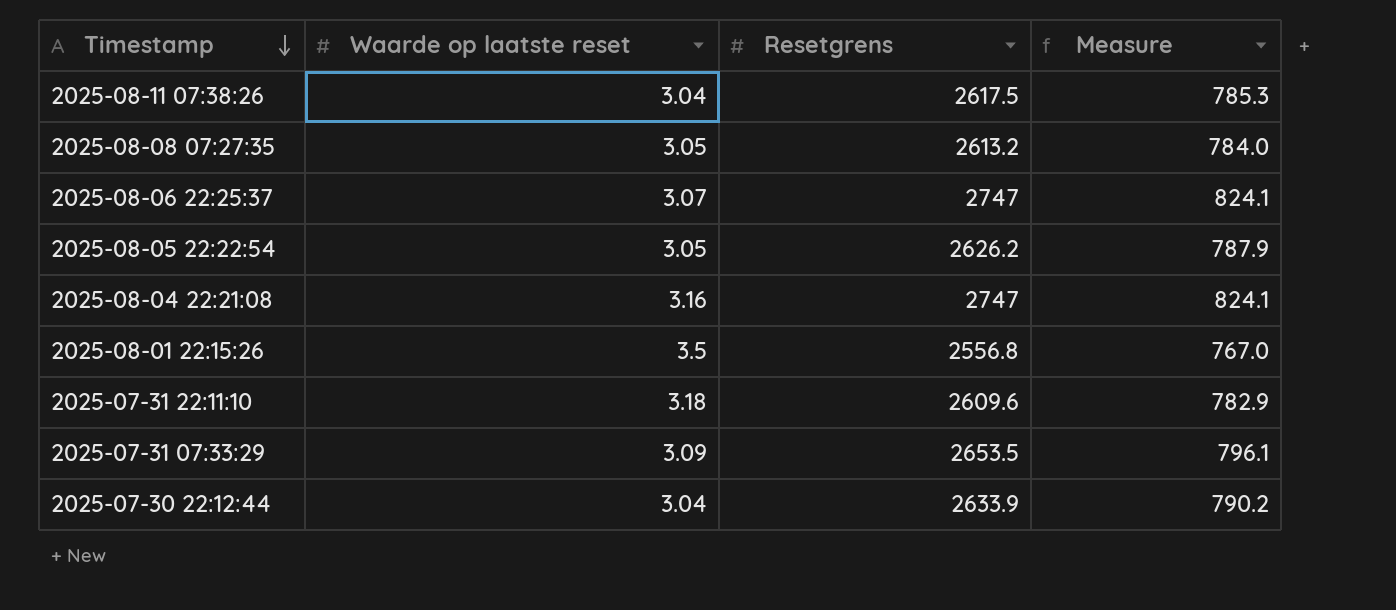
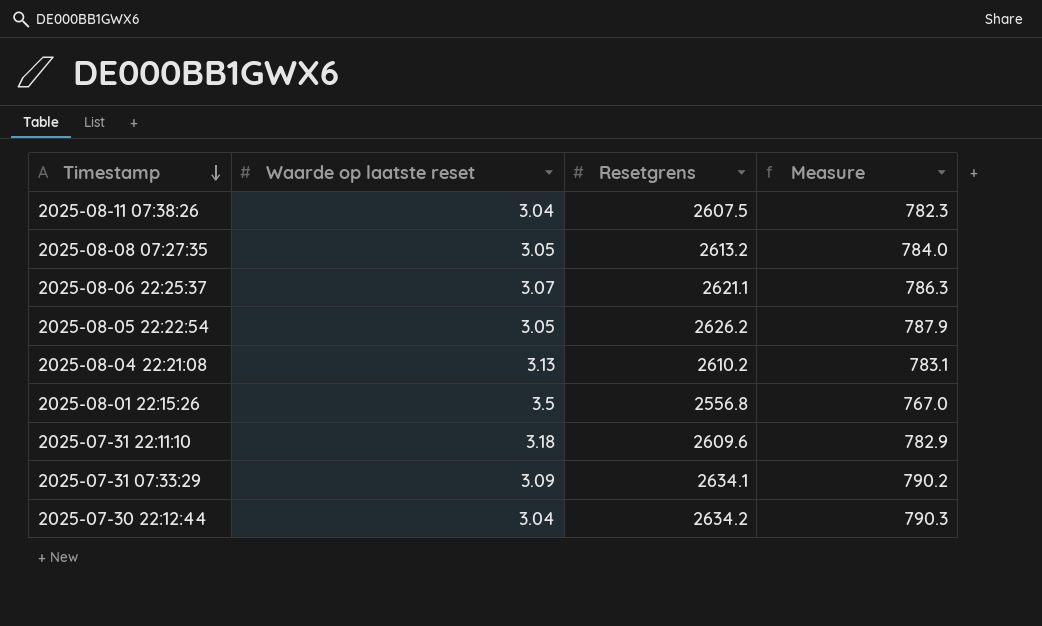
2025-08-11 07:38:26 | Resetgrens: 2617.5 -> 2607.5
2025-08-11 07:38:26 | Measure: 785.3 -> 782.3
2025-08-06 22:25:37 | Resetgrens: 2747 -> 2621.1
2025-08-06 22:25:37 | Measure: 824.1 -> 786.3
2025-08-04 22:21:08 | Waarde op laatste reset: 3.16 -> 3.13
2025-08-04 22:21:08 | Resetgrens: 2747 -> 2610.2
2025-08-04 22:21:08 | Measure: 824.1 -> 783.1
2025-07-31 07:33:29 | Resetgrens: 2653.5 -> 2634.1
2025-07-31 07:33:29 | Measure: 796.1 -> 790.2
2025-07-30 22:12:44 | Resetgrens: 2633.9 -> 2634.2
2025-07-30 22:12:44 | Measure: 790.2 -> 790.3

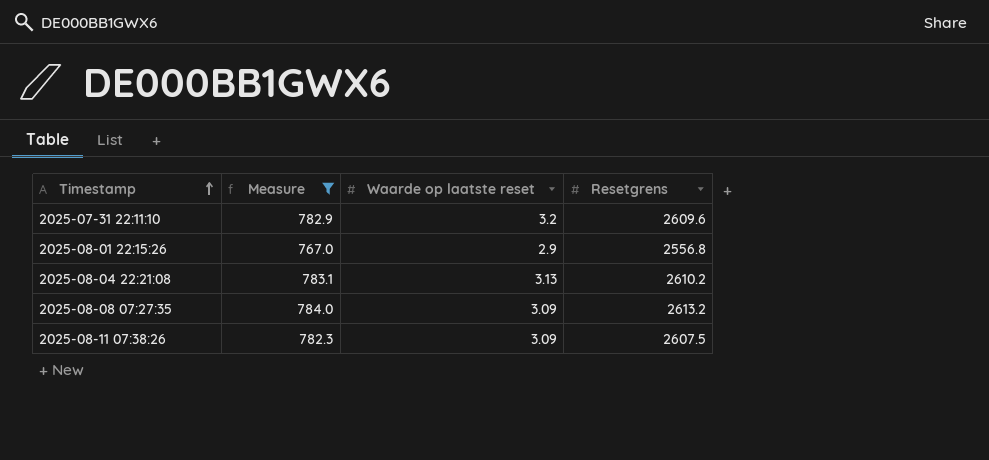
filter: none -> Measure <= 784.0
row order: Timestamp descending -> Timestamp ascending
column Measure | position: 4 -> 2
2025-07-31 22:11:10 | Waarde op laatste reset: 3.18 -> 3.2
2025-08-01 22:15:26 | Waarde op laatste reset: 3.5 -> 2.9
2025-08-08 07:27:35 | Waarde op laatste reset: 3.05 -> 3.09
2025-08-11 07:38:26 | Waarde op laatste reset: 3.04 -> 3.09

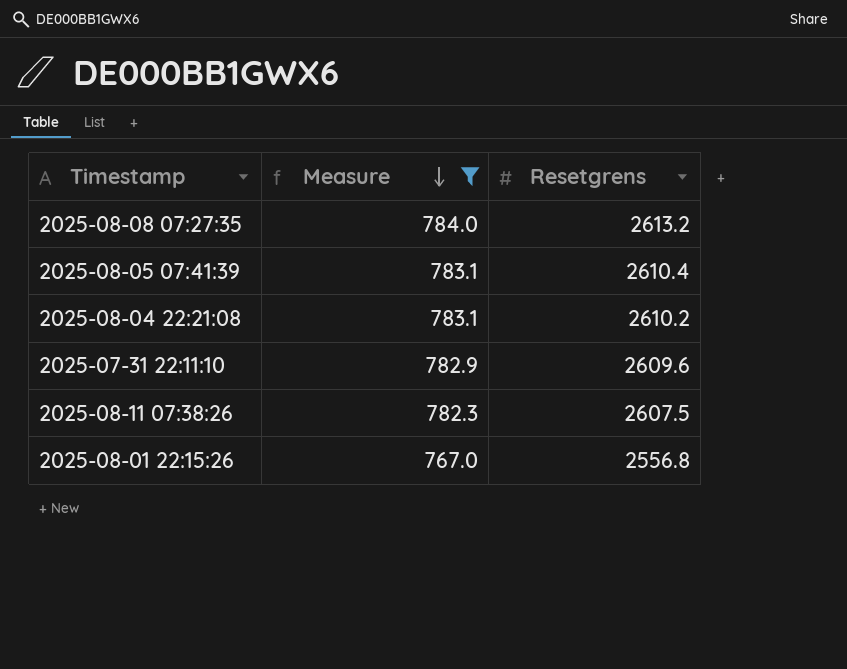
row order: Timestamp ascending -> Measure descending
column Waarde op laatste reset | position: 3 -> none
row 2025-08-05 07:41:39: none -> 783.1 | 2610.4

